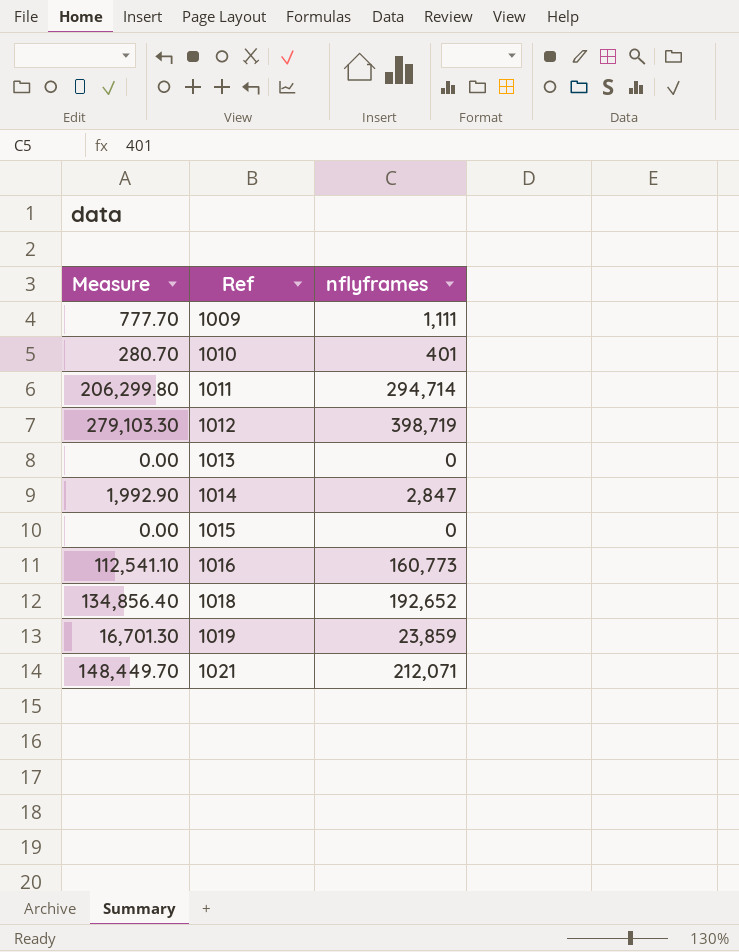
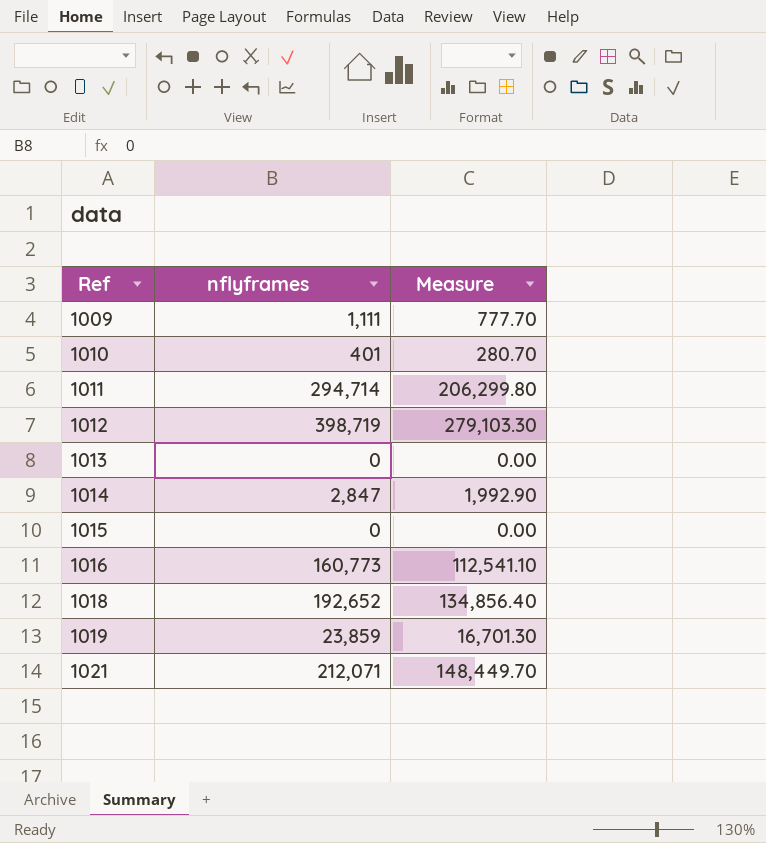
column Measure | position: 1 -> 3

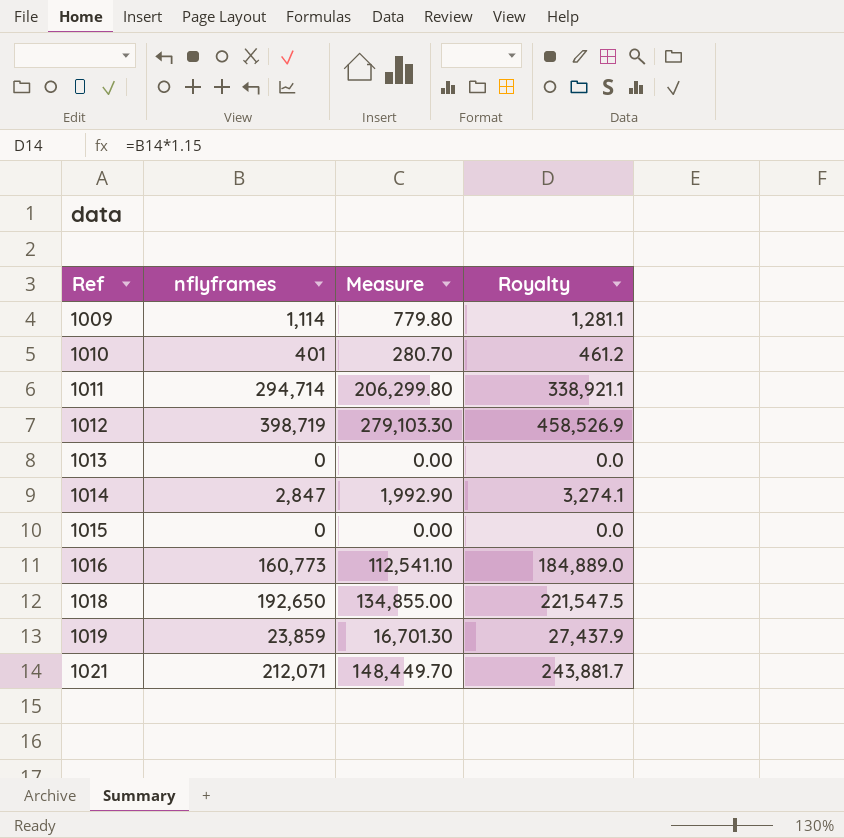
column Royalty | formula: none -> [nflyframes] * 1.15
1009 | nflyframes: 1,111 -> 1,114
1009 | Measure: 777.70 -> 779.80
1018 | nflyframes: 192,652 -> 192,650
1018 | Measure: 134,856.40 -> 134,855.00

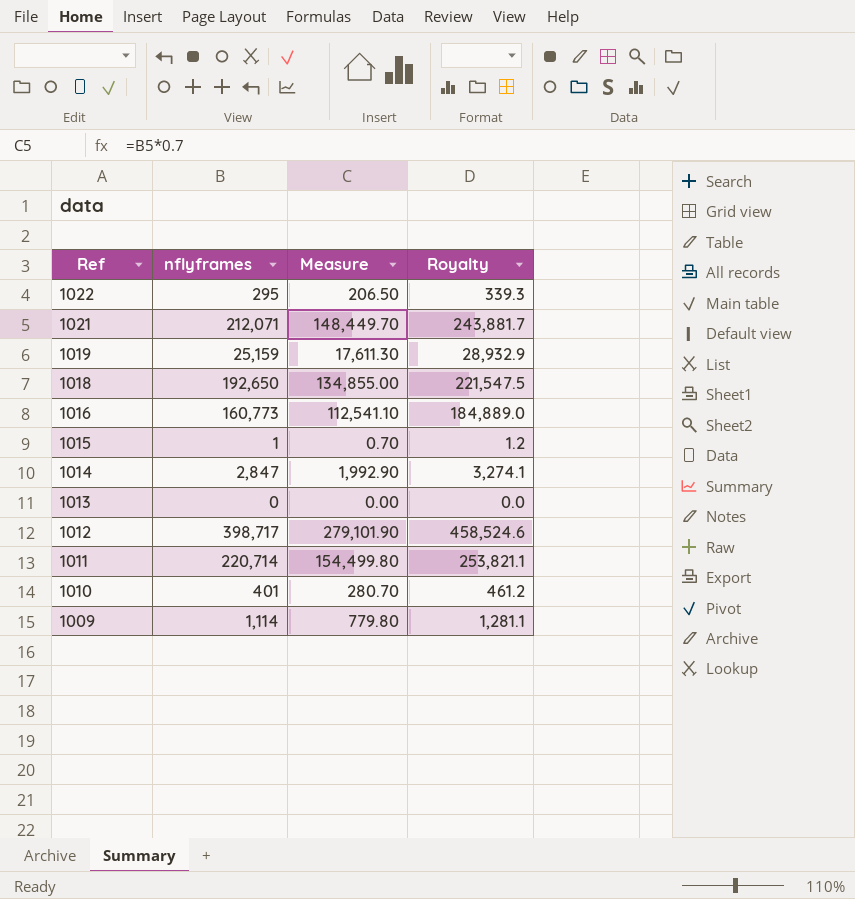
row order: Ref ascending -> Ref descending
row 1022: none -> 295 | 206.50 | 339.3
1019 | nflyframes: 23,859 -> 25,159
1019 | Measure: 16,701.30 -> 17,611.30
1019 | Royalty: 27,437.9 -> 28,932.9
1015 | nflyframes: 0 -> 1
1015 | Measure: 0.00 -> 0.70
1015 | Royalty: 0.0 -> 1.2
1012 | nflyframes: 398,719 -> 398,717
1012 | Measure: 279,103.30 -> 279,101.90
1012 | Royalty: 458,526.9 -> 458,524.6
1011 | nflyframes: 294,714 -> 220,714
1011 | Measure: 206,299.80 -> 154,499.80
1011 | Royalty: 338,921.1 -> 253,821.1

